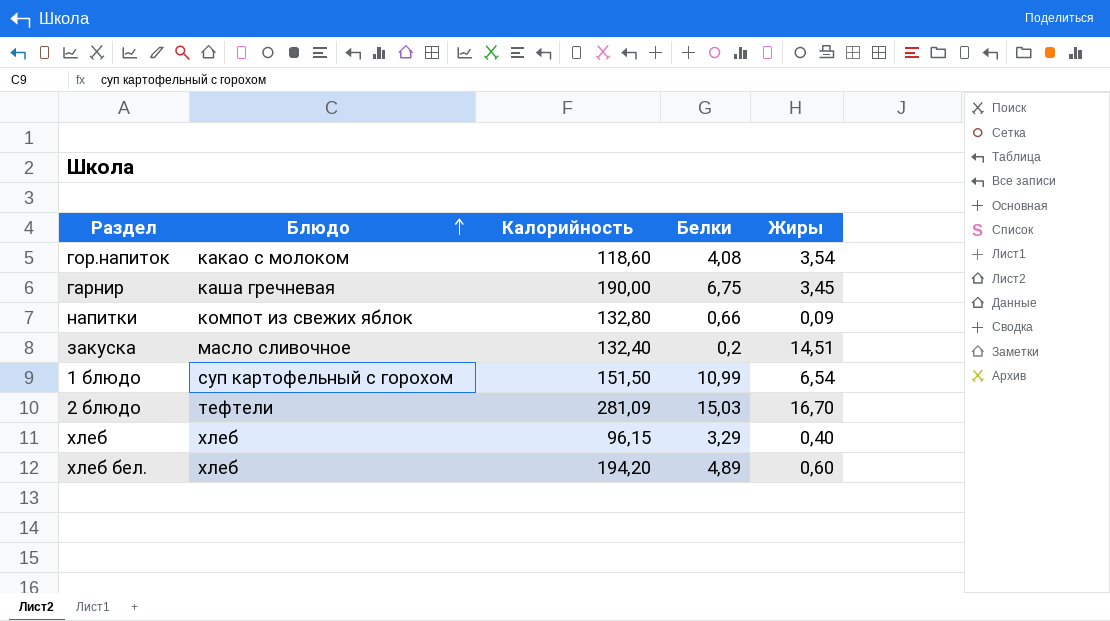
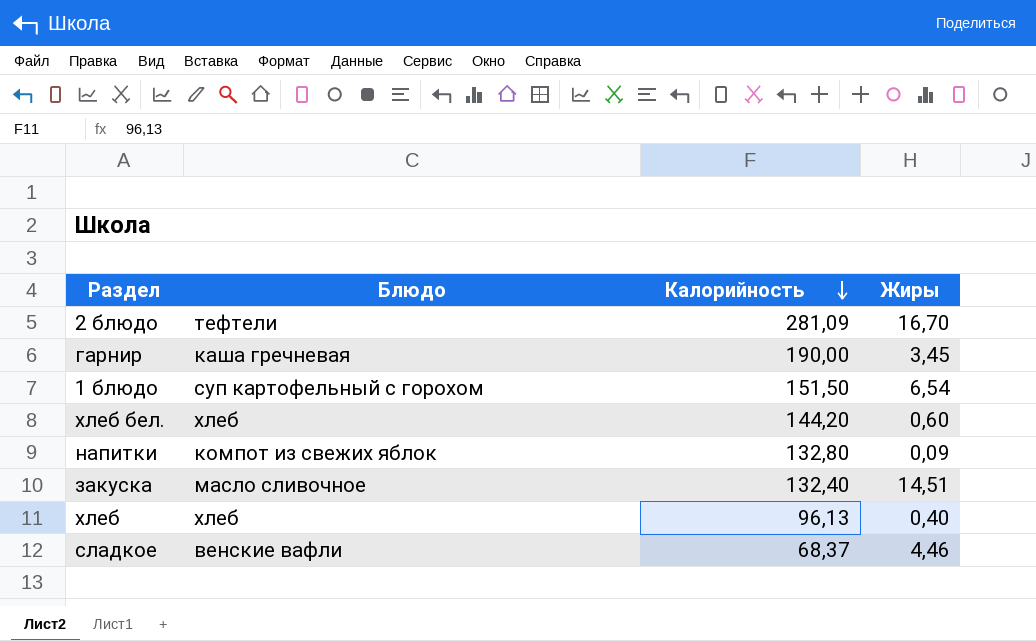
row order: Блюдо ascending -> Калорийность descending
column Белки | position: 4 -> none
row гор.напиток: какао с молоком | 118,60 | 4,08 | 3,54 -> none
хлеб бел. | Калорийность: 194,20 -> 144,20
хлеб | Калорийность: 96,15 -> 96,13
row сладкое: none -> венские вафли | 68,37 | 4,46

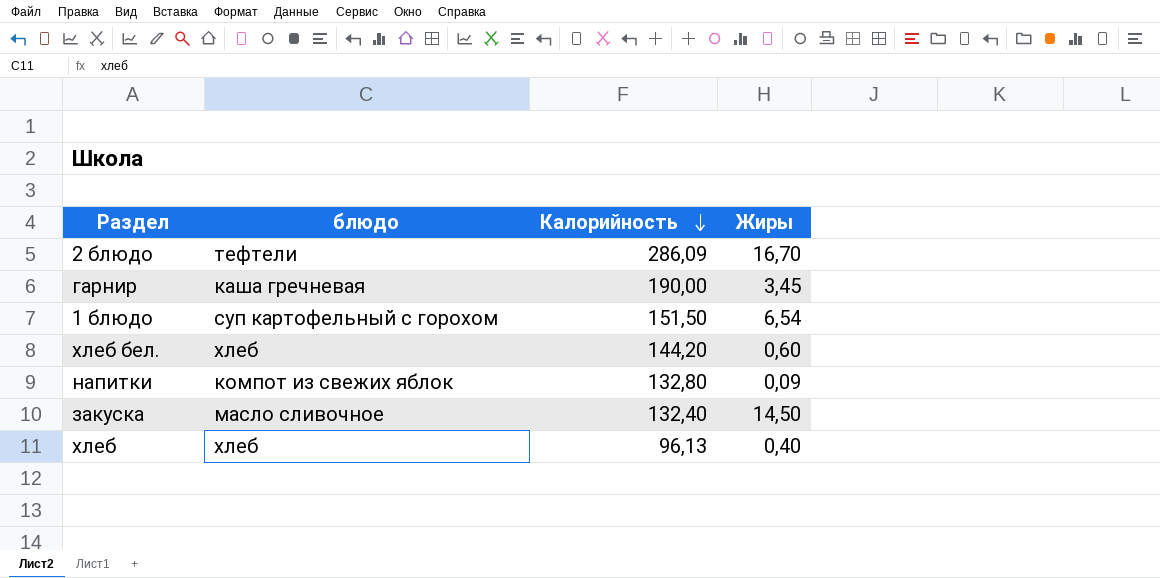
column name: Блюдо -> блюдо
row сладкое: венские вафли | 68,37 | 4,46 -> none
2 блюдо | Калорийность: 281,09 -> 286,09
закуска | Жиры: 14,51 -> 14,50

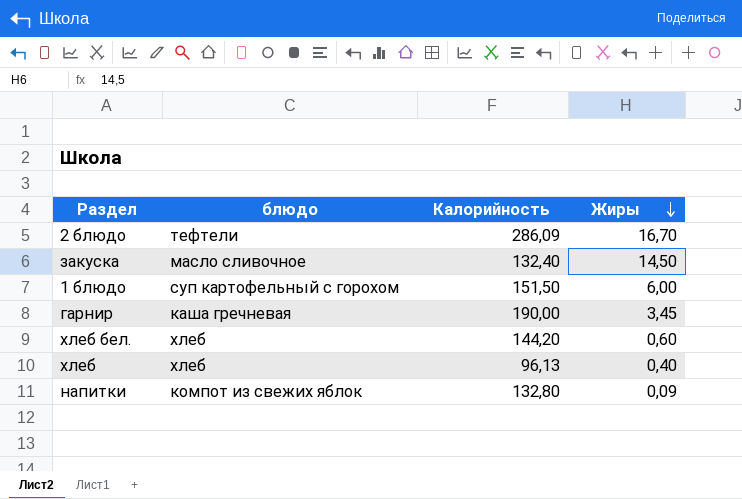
row order: Калорийность descending -> Жиры descending
1 блюдо | Жиры: 6,54 -> 6,00

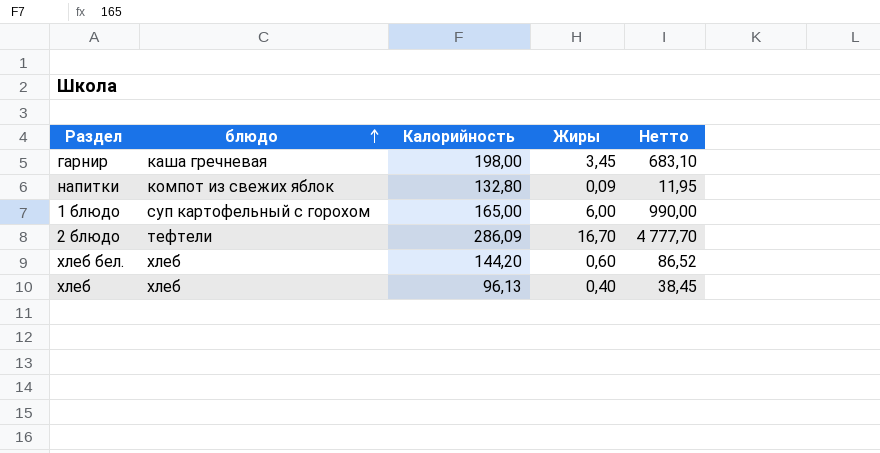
row order: Жиры descending -> блюдо ascending
column Нетто | formula: none -> [Калорийность] * [Жиры]
row закуска: масло сливочное | 132,40 | 14,50 -> none
гарнир | Калорийность: 190,00 -> 198,00
1 блюдо | Калорийность: 151,50 -> 165,00

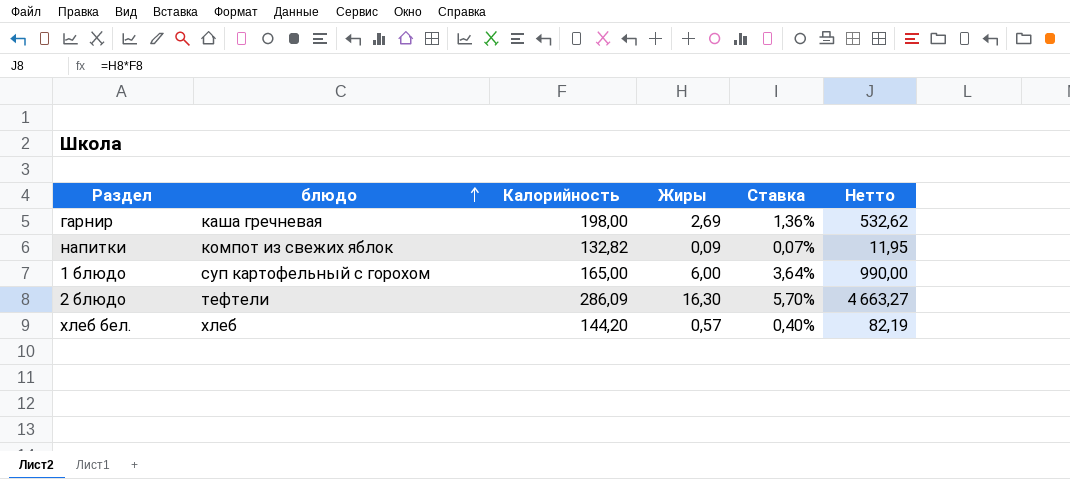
column Ставка | formula: none -> [Жиры] / [Калорийность]
row хлеб: хлеб | 96,13 | 0,40 | 38,45 -> none
гарнир | Жиры: 3,45 -> 2,69
гарнир | Нетто: 683,10 -> 532,62
напитки | Калорийность: 132,80 -> 132,82
2 блюдо | Жиры: 16,70 -> 16,30
2 блюдо | Нетто: 4 777,70 -> 4 663,27
хлеб бел. | Жиры: 0,60 -> 0,57
хлеб бел. | Нетто: 86,52 -> 82,19

